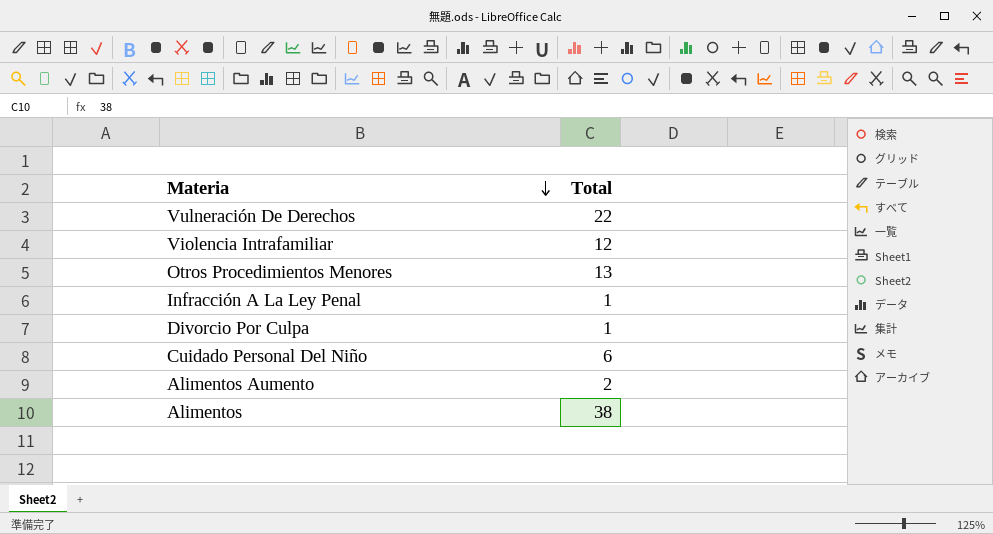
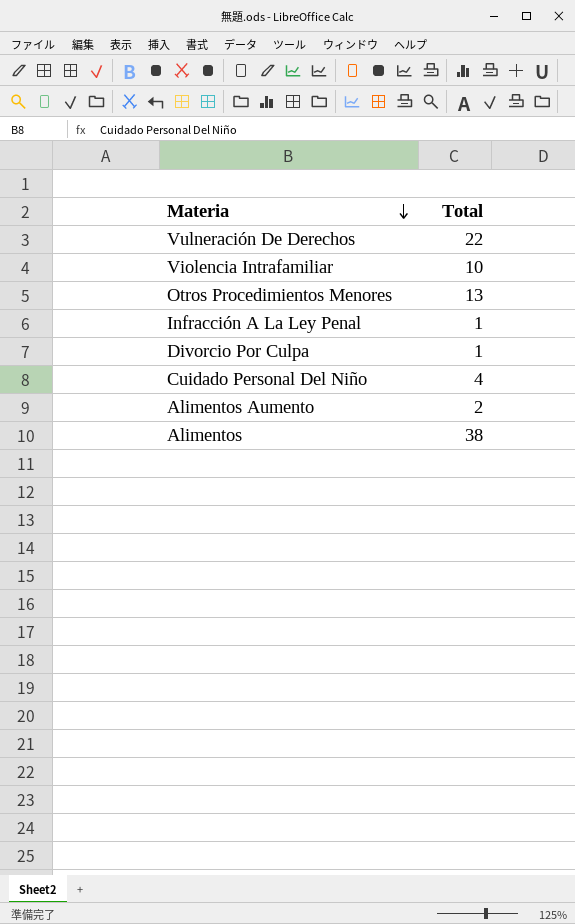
Violencia Intrafamiliar | Total: 12 -> 10
Cuidado Personal Del Niño | Total: 6 -> 4

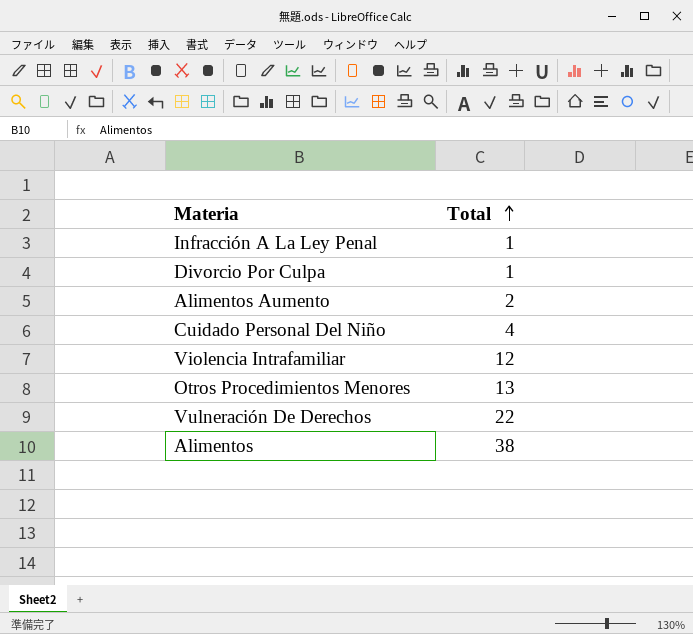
row order: Materia descending -> Total ascending
Violencia Intrafamiliar | Total: 10 -> 12

